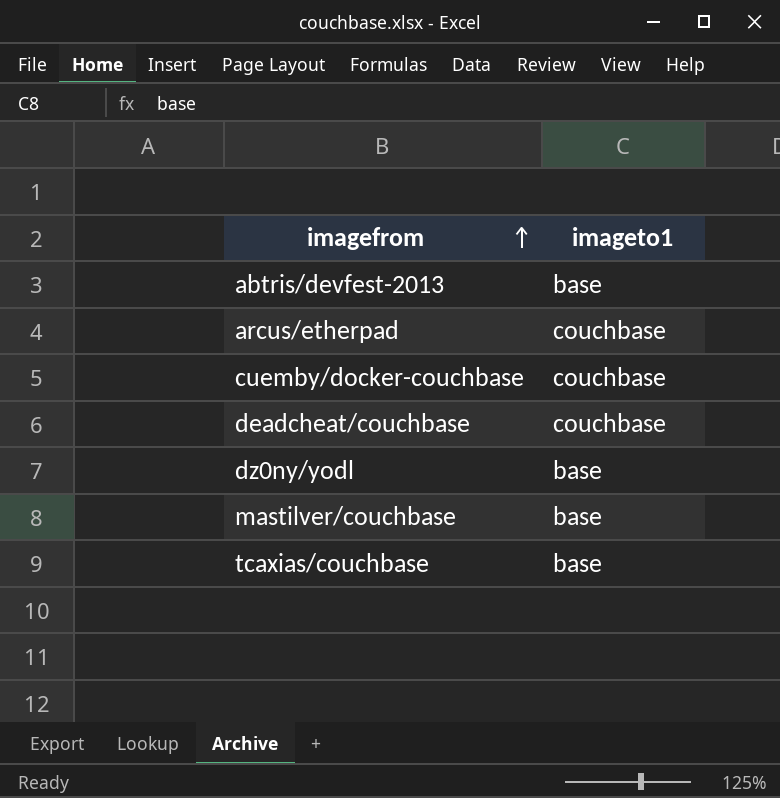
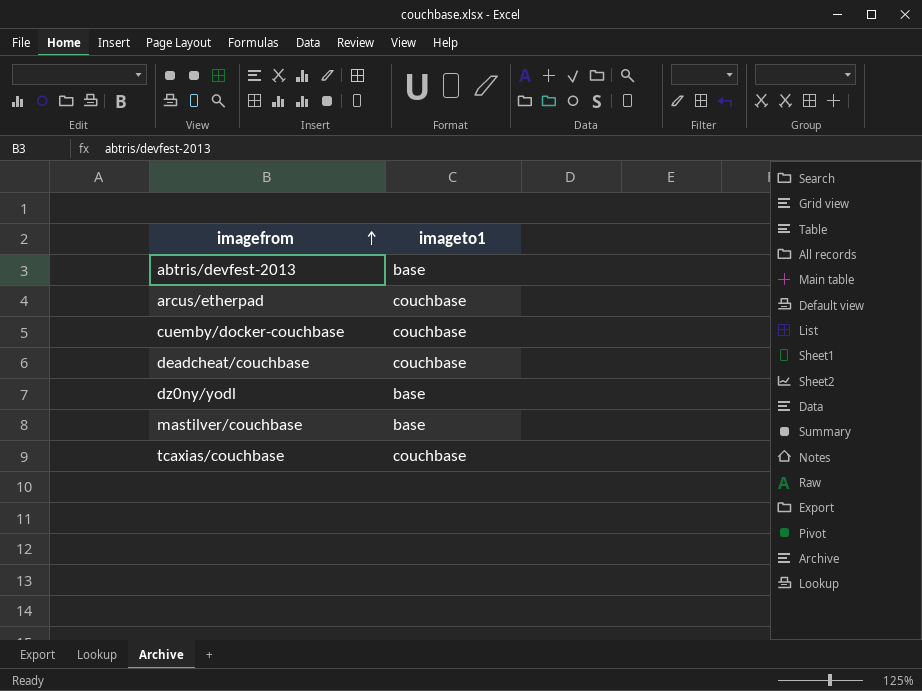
tcaxias/couchbase | imageto1: base -> couchbase

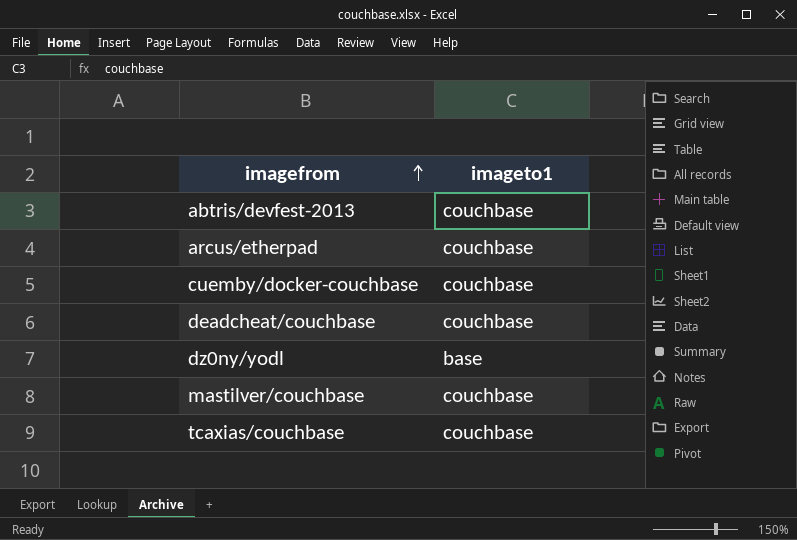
abtris/devfest-2013 | imageto1: base -> couchbase
mastilver/couchbase | imageto1: base -> couchbase

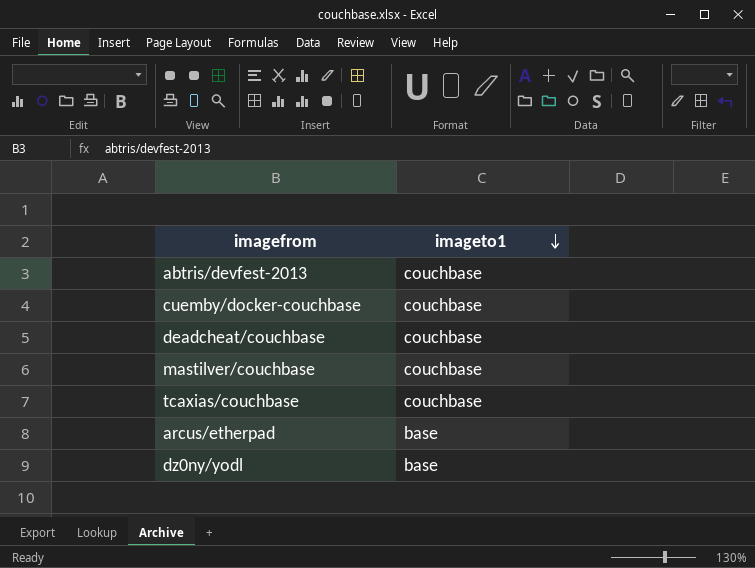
row order: imagefrom ascending -> imageto1 descending
arcus/etherpad | imageto1: couchbase -> base

